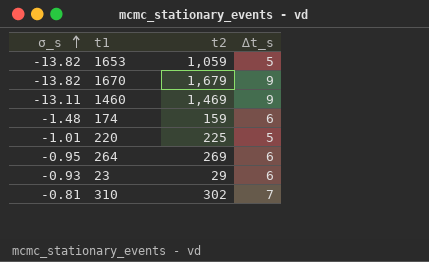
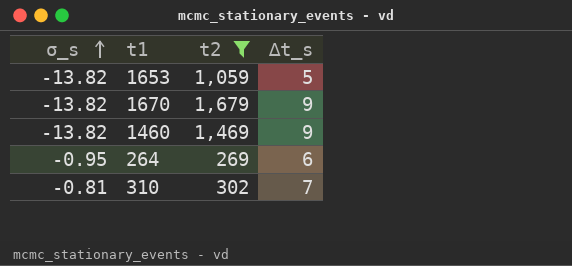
filter: none -> t2 >= 269
1460 | σ_s: -13.11 -> -13.82

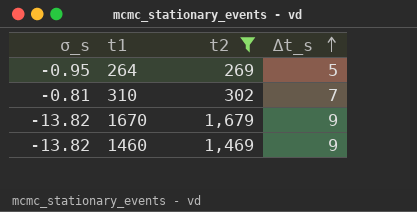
row order: σ_s ascending -> ∆t_s ascending
row 1653: -13.82 | 1,059 | 5 -> none
264 | ∆t_s: 6 -> 5

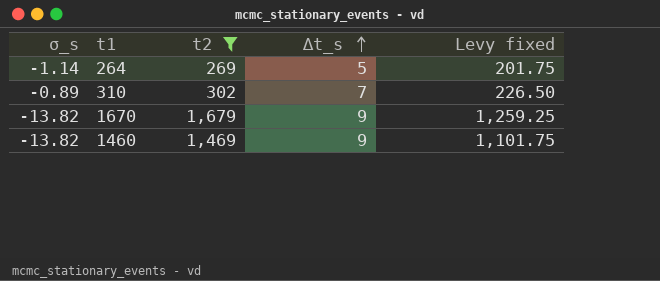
column Levy fixed | formula: none -> [t2] * 0.75
264 | σ_s: -0.95 -> -1.14
310 | σ_s: -0.81 -> -0.89

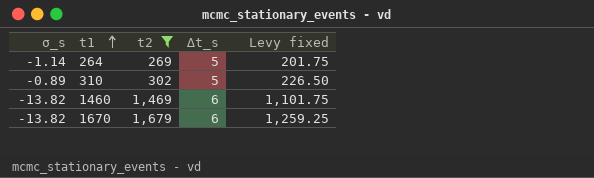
row order: ∆t_s ascending -> t1 ascending
310 | ∆t_s: 7 -> 5
1460 | ∆t_s: 9 -> 6
1670 | ∆t_s: 9 -> 6

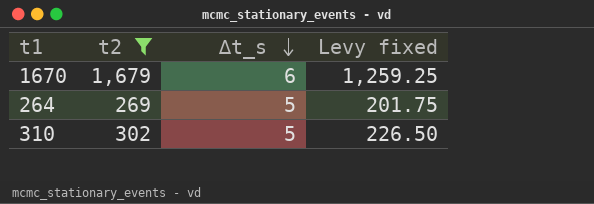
row order: t1 ascending -> ∆t_s descending
column σ_s | position: 1 -> none
row 1460: -13.82 | 1,469 | 6 | 1,101.75 -> none

